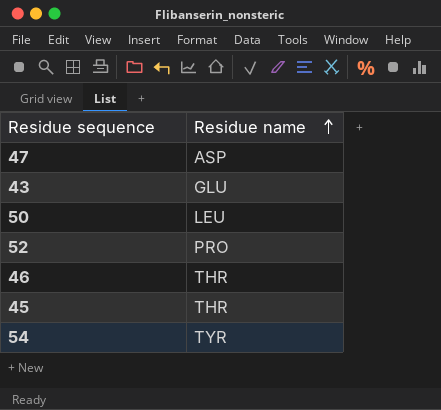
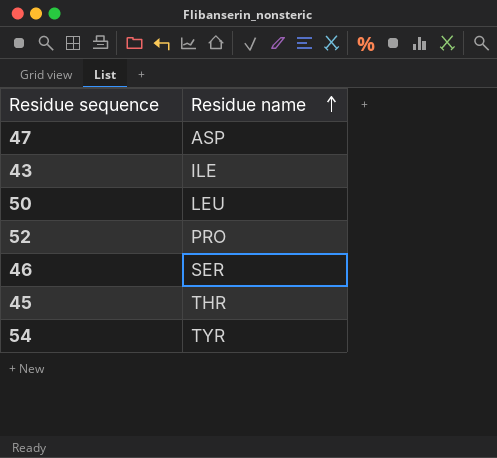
43 | Residue name: GLU -> ILE
46 | Residue name: THR -> SER

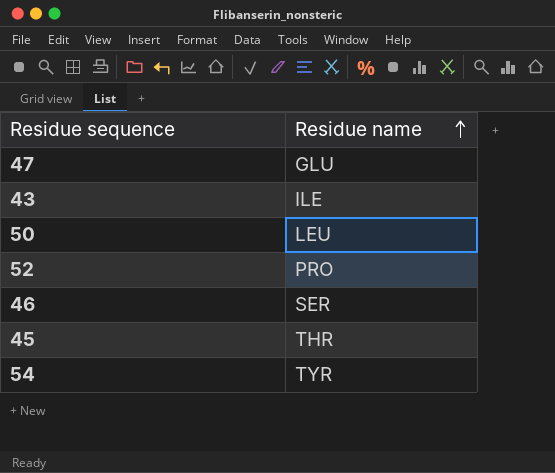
47 | Residue name: ASP -> GLU

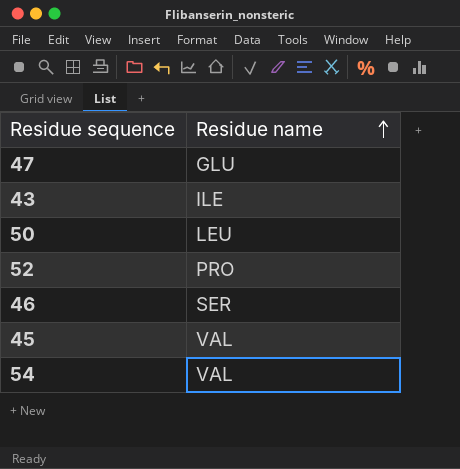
45 | Residue name: THR -> VAL
54 | Residue name: TYR -> VAL

